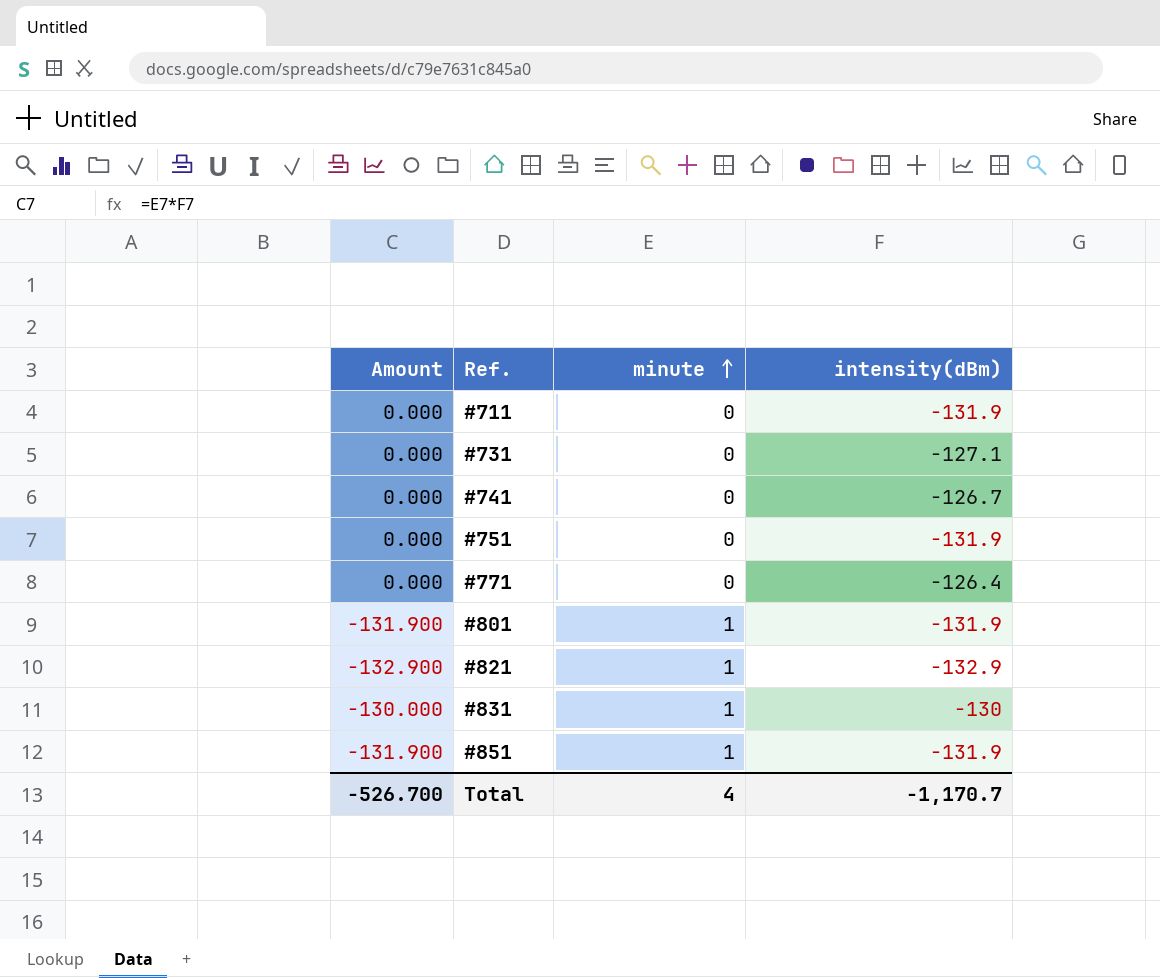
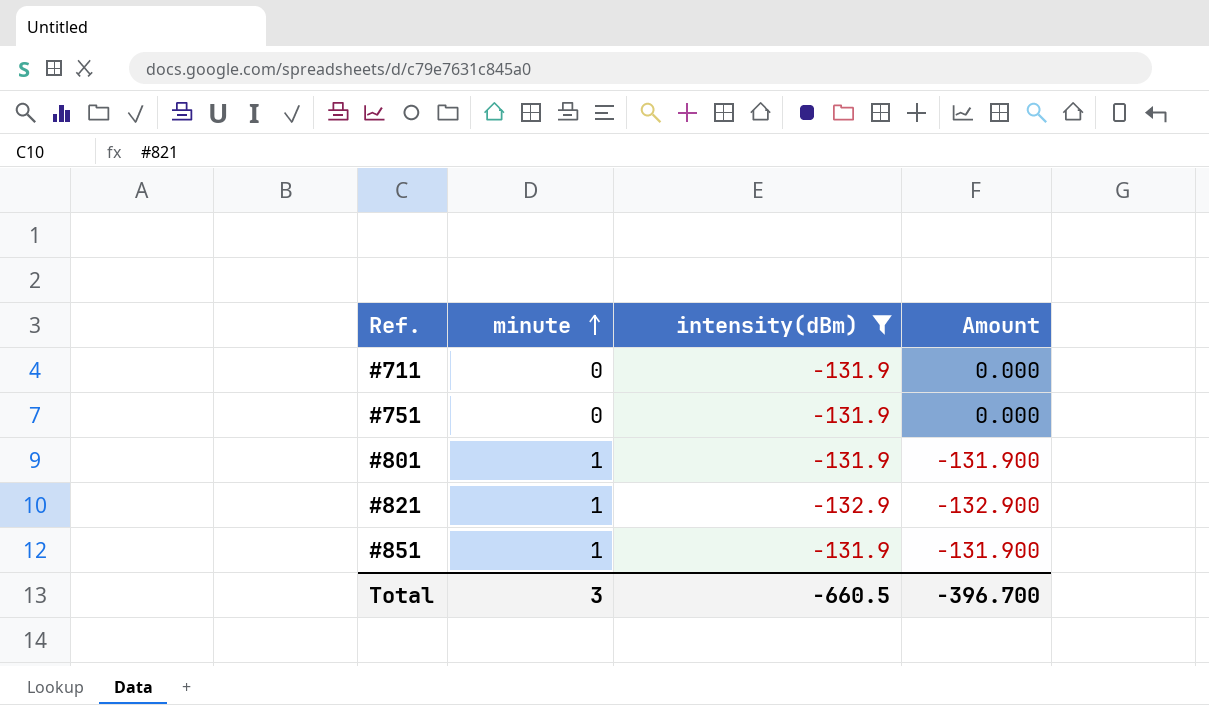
filter: none -> intensity(dBm) <= -131.9
column Amount | position: 1 -> 4
Total | minute: 4 -> 3
Total | intensity(dBm): -1,170.7 -> -660.5
Total | Amount: -526.700 -> -396.700

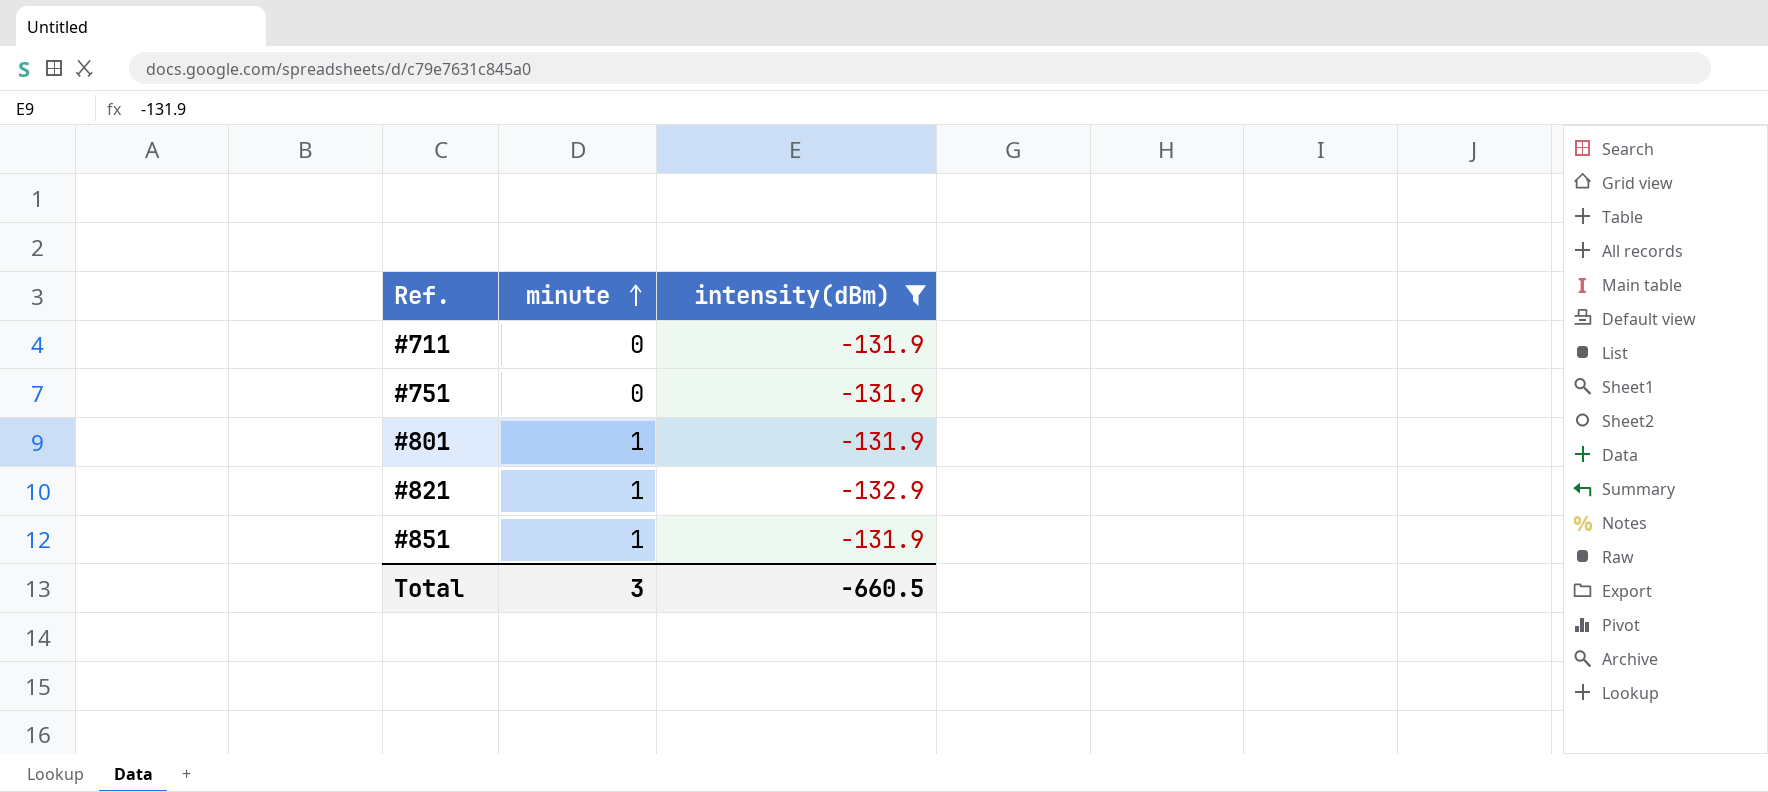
column Amount | formula: [minute] * [intensity(dBm)] -> none

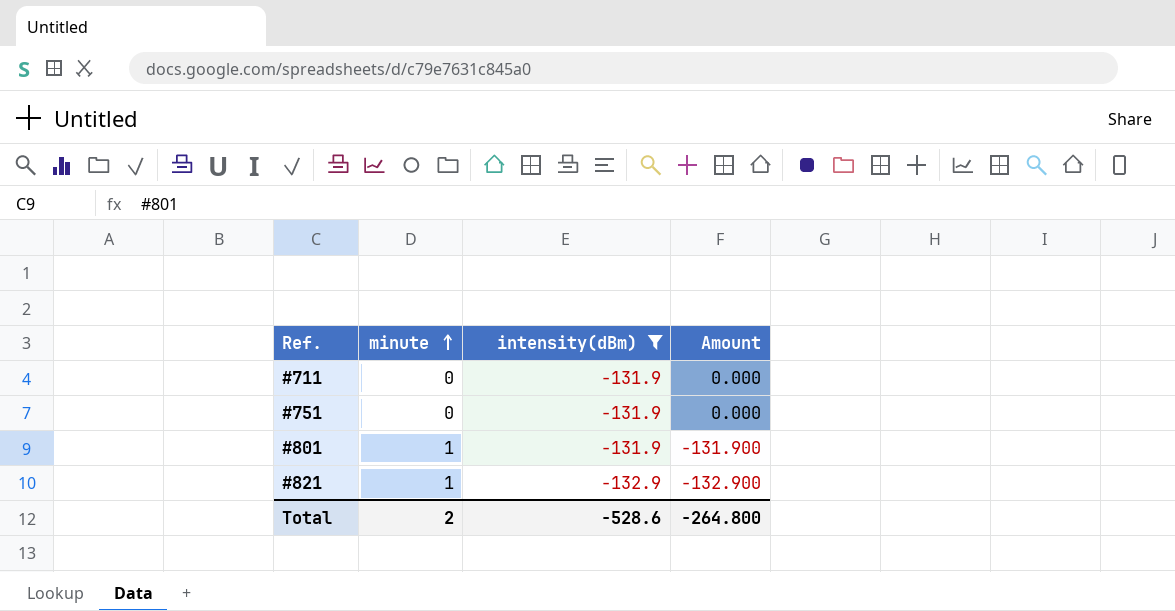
column Amount | formula: none -> [minute] * [intensity(dBm)]
row #851: 1 | -131.9 -> none
Total | minute: 3 -> 2
Total | intensity(dBm): -660.5 -> -528.6

